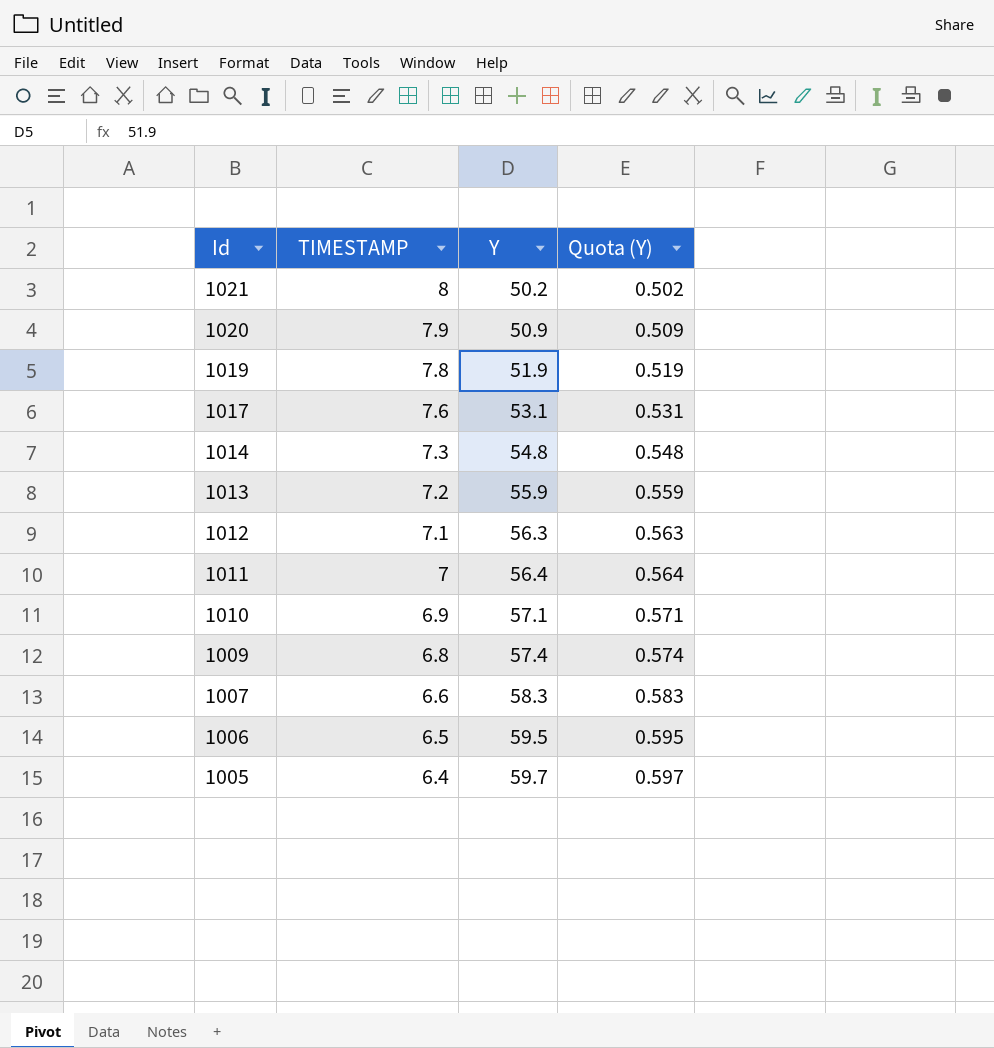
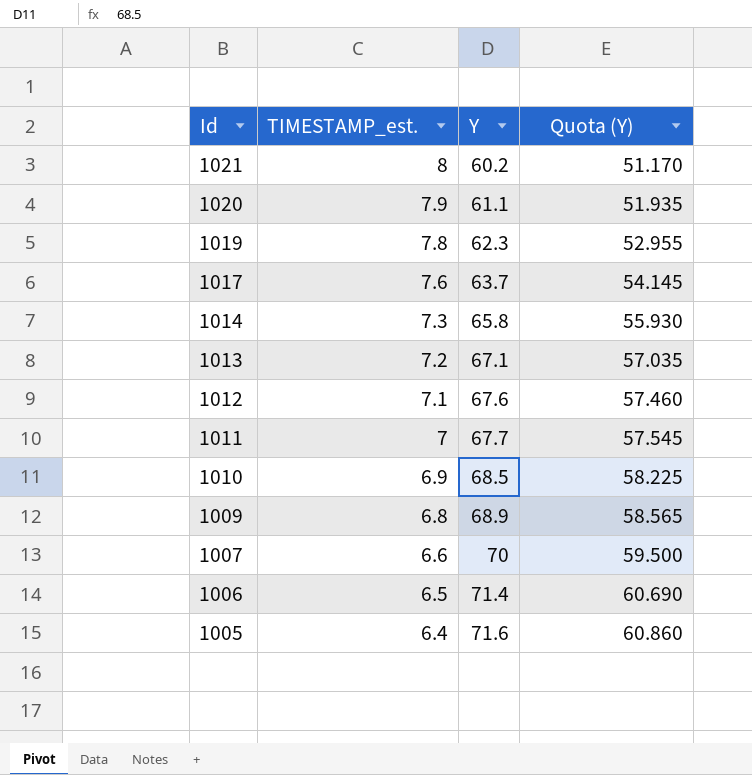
column name: TIMESTAMP -> TIMESTAMP_est.
column Quota (Y) | formula: [Y] * 0.01 -> [Y] * 0.85
1021 | Y: 50.2 -> 60.2
1020 | Y: 50.9 -> 61.1
1019 | Y: 51.9 -> 62.3
1017 | Y: 53.1 -> 63.7
1014 | Y: 54.8 -> 65.8
1013 | Y: 55.9 -> 67.1
1012 | Y: 56.3 -> 67.6
1011 | Y: 56.4 -> 67.7
1010 | Y: 57.1 -> 68.5
1009 | Y: 57.4 -> 68.9
1007 | Y: 58.3 -> 70
1006 | Y: 59.5 -> 71.4
1005 | Y: 59.7 -> 71.6

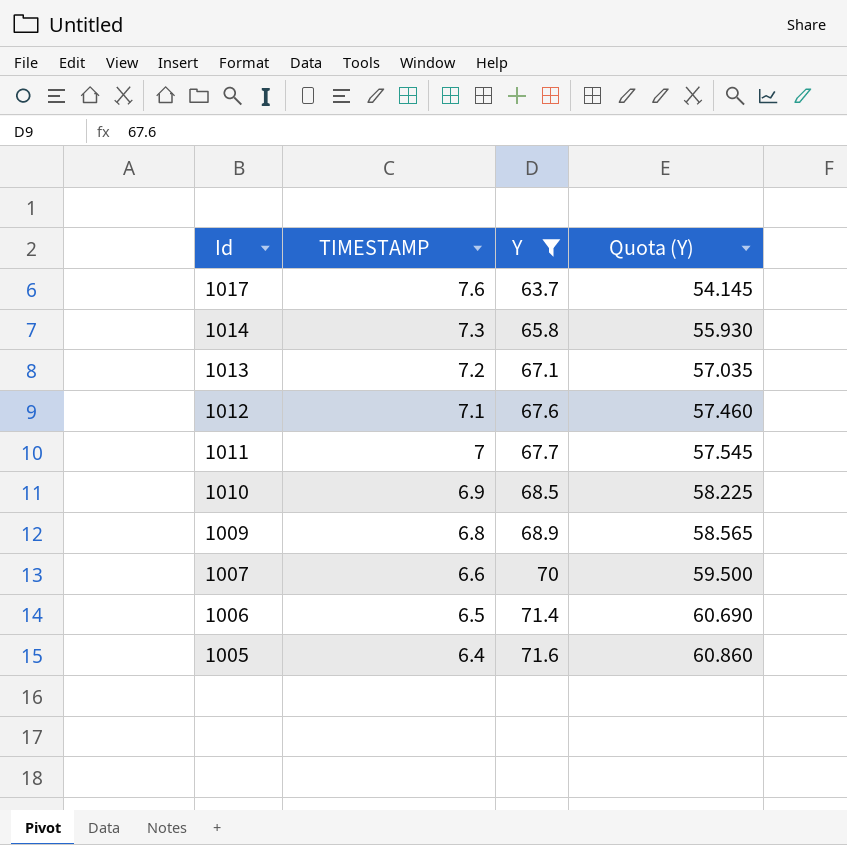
filter: none -> Y >= 63.7
column name: TIMESTAMP_est. -> TIMESTAMP

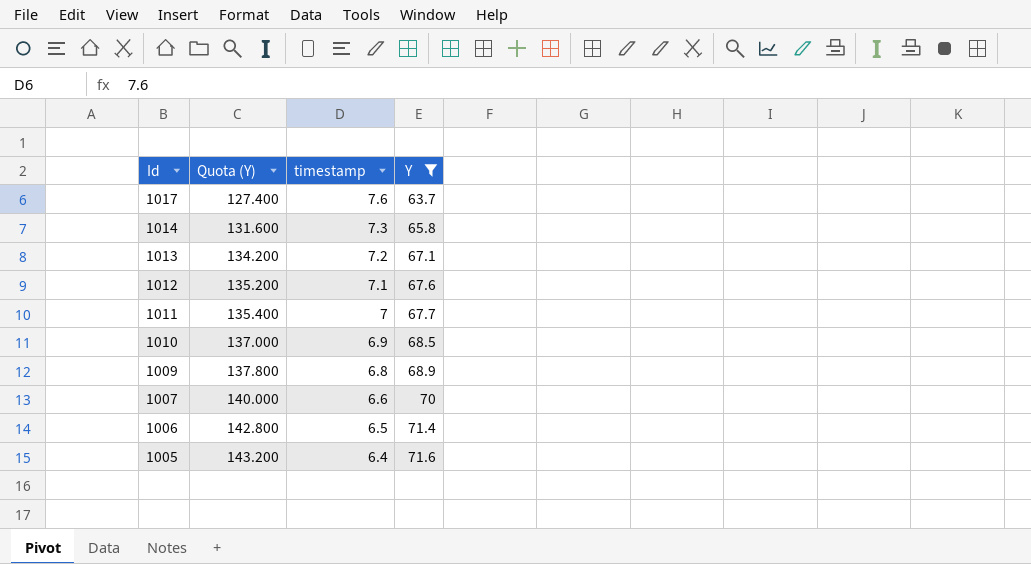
column Quota (Y) | formula: [Y] * 0.85 -> [Y] * 2
column Quota (Y) | position: 4 -> 2
column name: TIMESTAMP -> timestamp

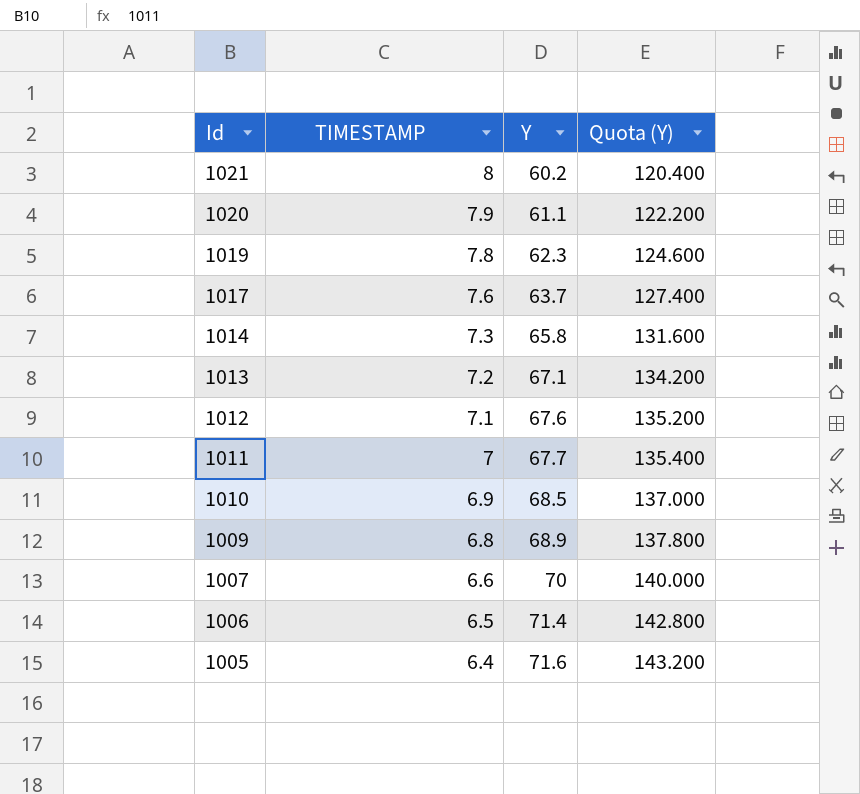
filter: Y >= 63.7 -> none
column name: timestamp -> TIMESTAMP
column Quota (Y) | position: 2 -> 4

